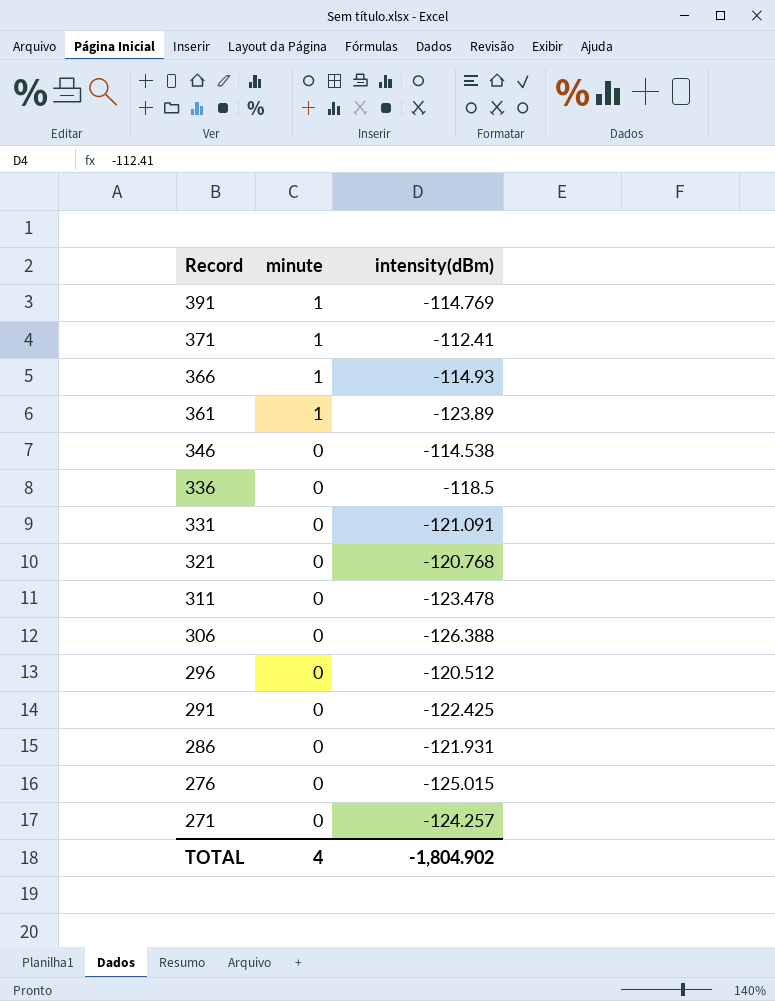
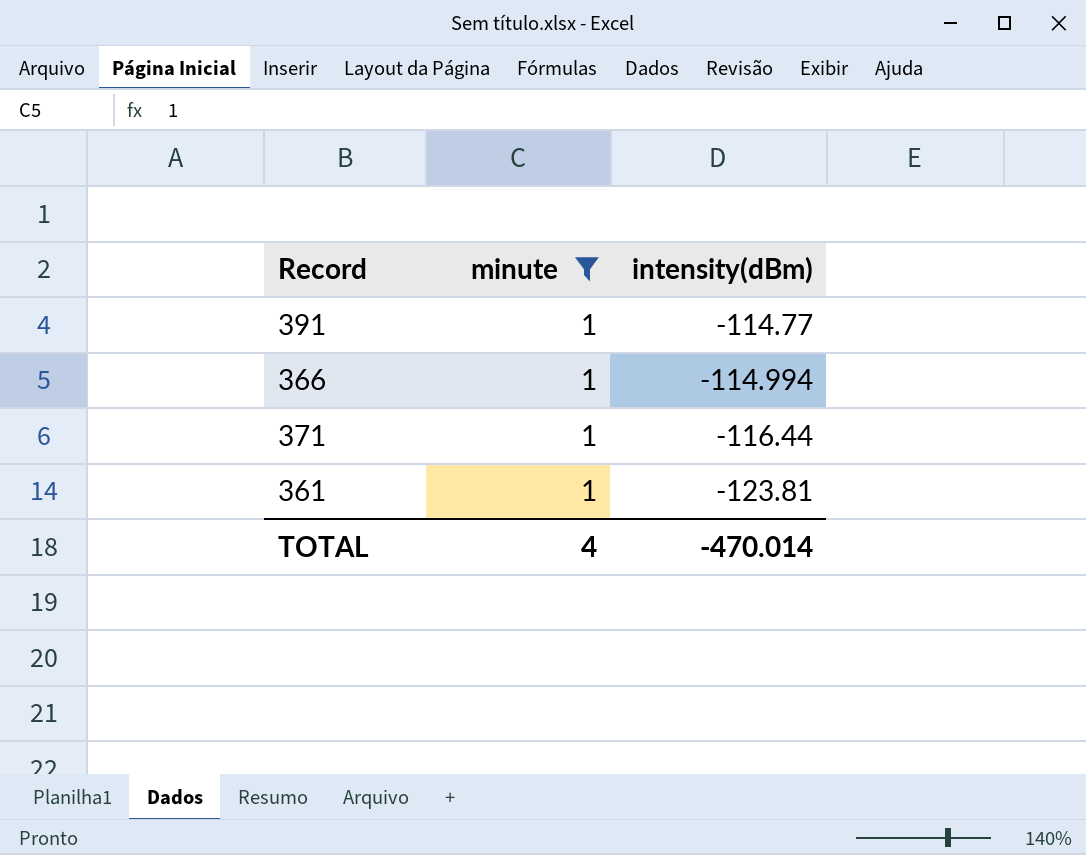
filter: none -> minute = 1
row order: Record descending -> intensity(dBm) descending
391 | intensity(dBm): -114.769 -> -114.77
366 | intensity(dBm): -114.93 -> -114.994
371 | intensity(dBm): -112.41 -> -116.44
361 | intensity(dBm): -123.89 -> -123.81
TOTAL | intensity(dBm): -1,804.902 -> -470.014

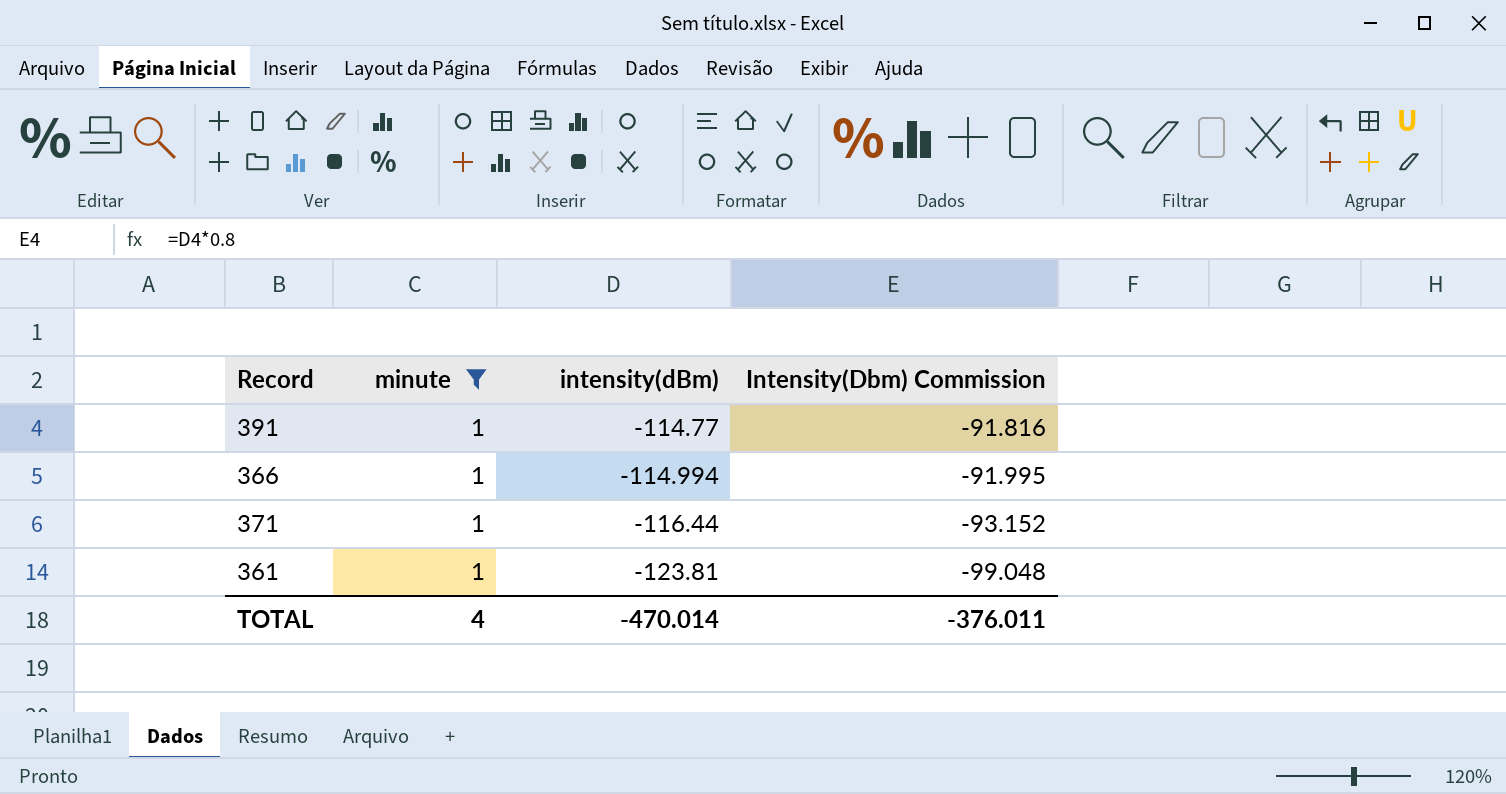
column Intensity(Dbm) Commission | formula: none -> [intensity(dBm)] * 0.8

